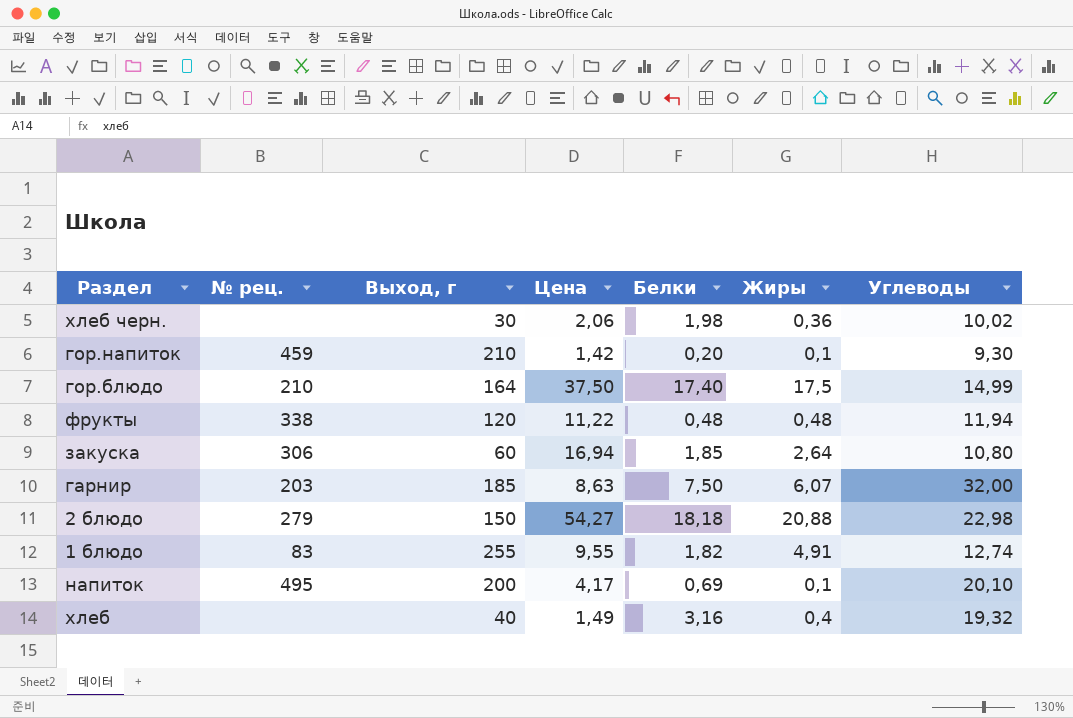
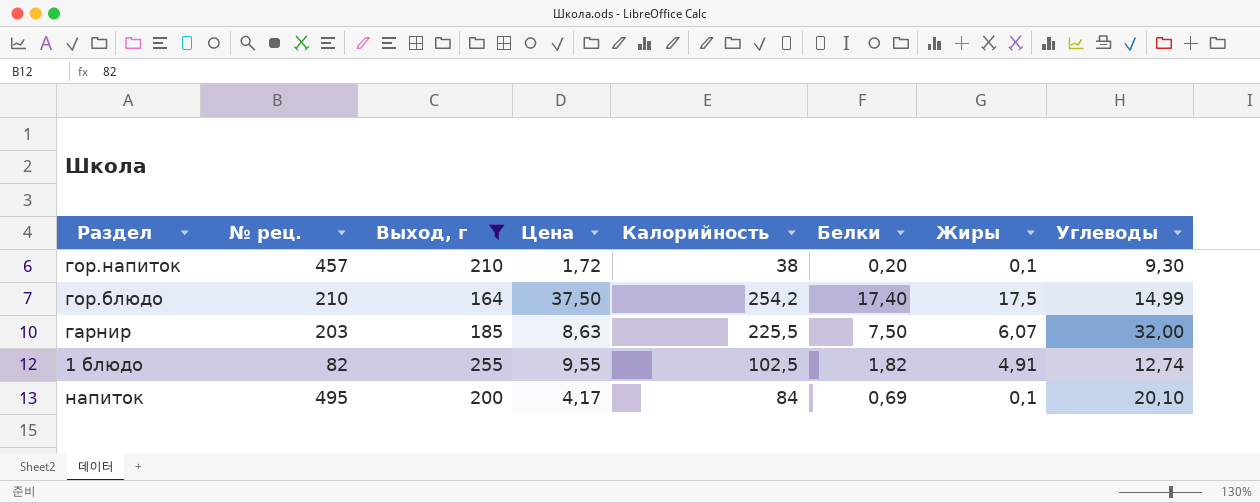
filter: none -> Выход, г >= 164
column Калорийность | position: none -> 5
гор.напиток | № рец.: 459 -> 457
гор.напиток | Цена: 1,42 -> 1,72
1 блюдо | № рец.: 83 -> 82

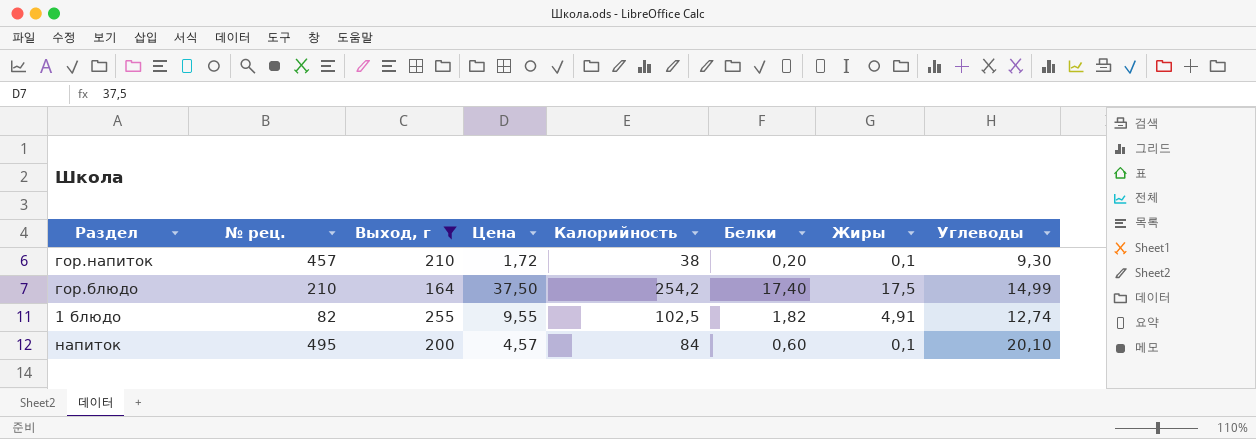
row гарнир: 203 | 185 | 8,63 | 225,5 | 7,50 | 6,07 | 32,00 -> none
напиток | Цена: 4,17 -> 4,57
напиток | Белки: 0,69 -> 0,60

